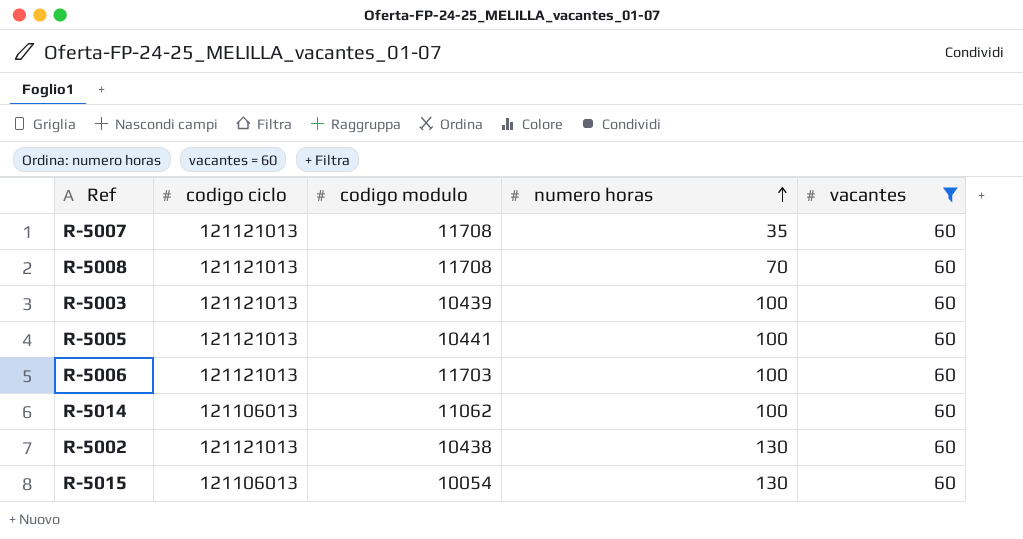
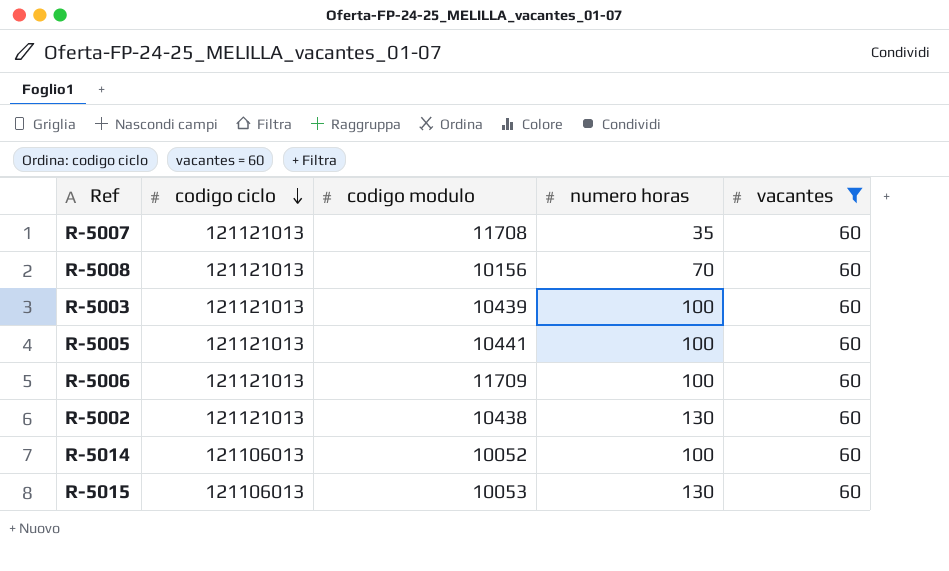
row order: numero horas ascending -> codigo ciclo descending
R-5008 | codigo modulo: 11708 -> 10156
R-5006 | codigo modulo: 11703 -> 11709
R-5014 | codigo modulo: 11062 -> 10052
R-5015 | codigo modulo: 10054 -> 10053

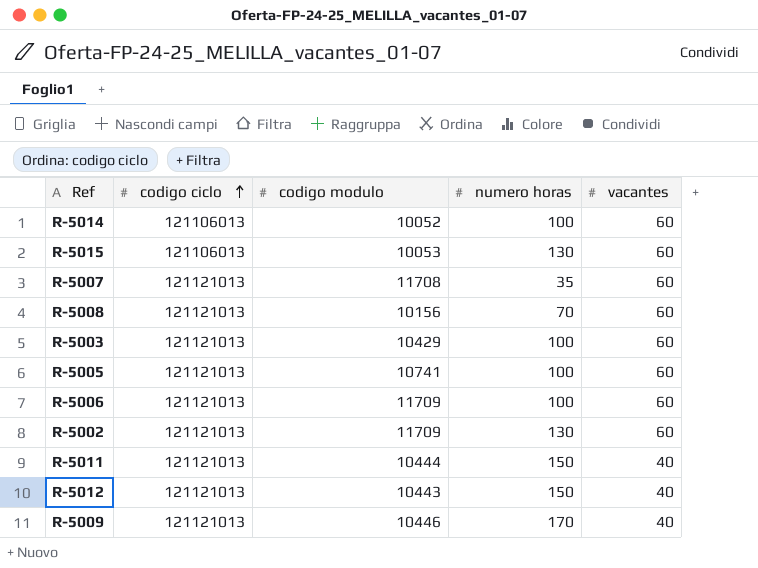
filter: vacantes = 60 -> none
row order: codigo ciclo descending -> codigo ciclo ascending
R-5003 | codigo modulo: 10439 -> 10429
R-5005 | codigo modulo: 10441 -> 10741
R-5002 | codigo modulo: 10438 -> 11709

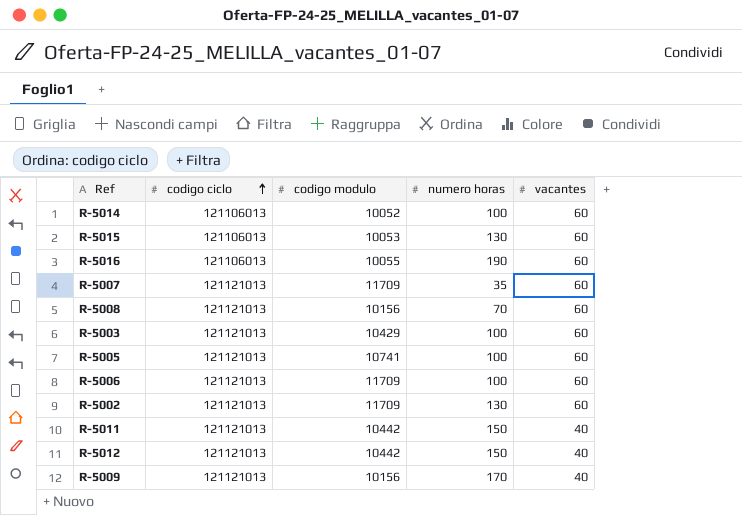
row R-5016: none -> 121106013 | 10055 | 190 | 60
R-5007 | codigo modulo: 11708 -> 11709
R-5011 | codigo modulo: 10444 -> 10442
R-5012 | codigo modulo: 10443 -> 10442
R-5009 | codigo modulo: 10446 -> 10156

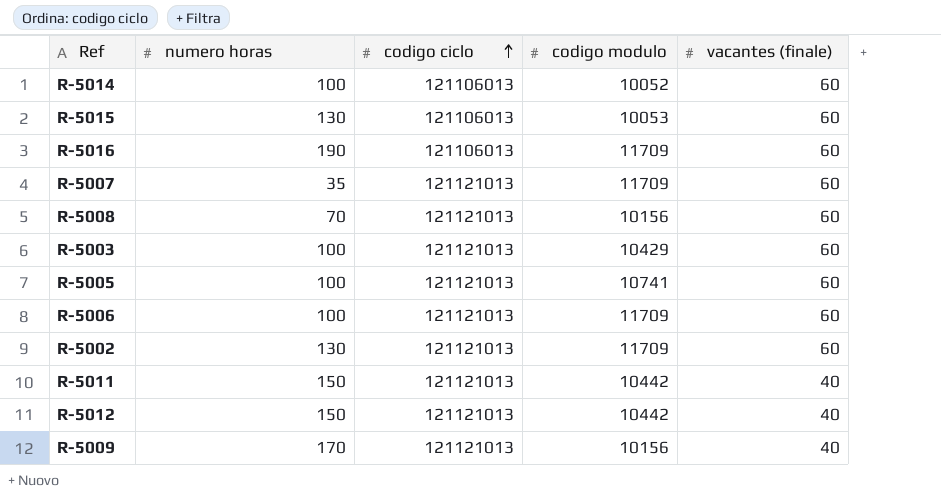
column numero horas | position: 4 -> 2
column name: vacantes -> vacantes (finale)
R-5016 | codigo modulo: 10055 -> 11709

